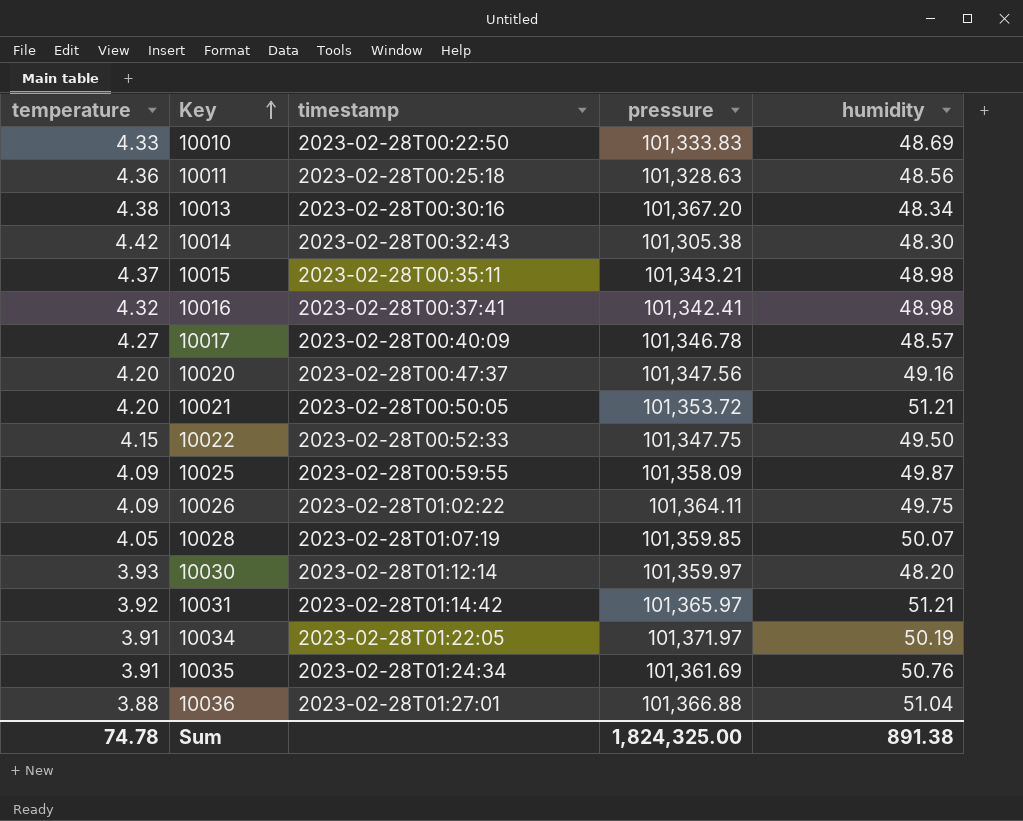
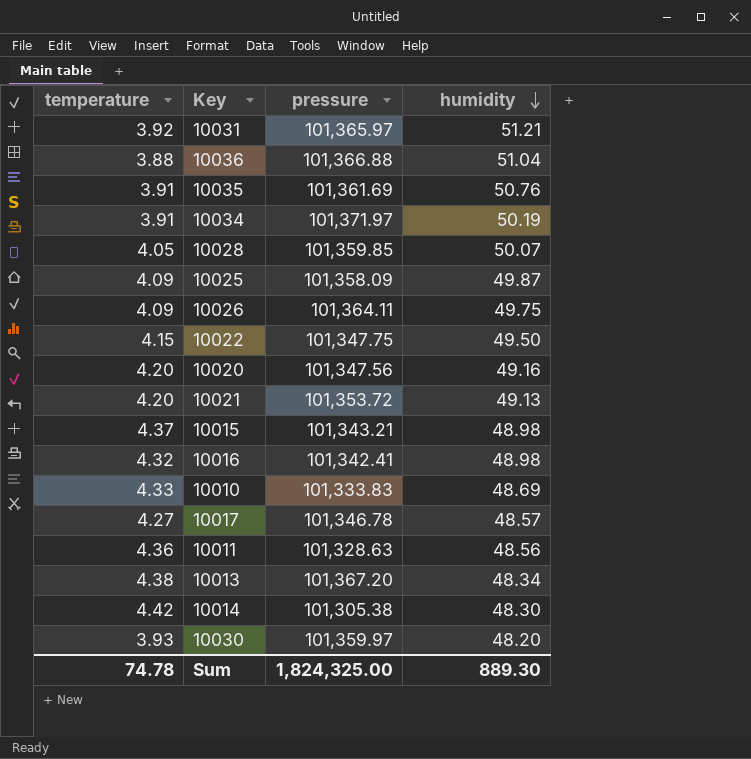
row order: Key ascending -> humidity descending
column timestamp | position: 3 -> none
10021 | humidity: 51.21 -> 49.13
Sum | humidity: 891.38 -> 889.30

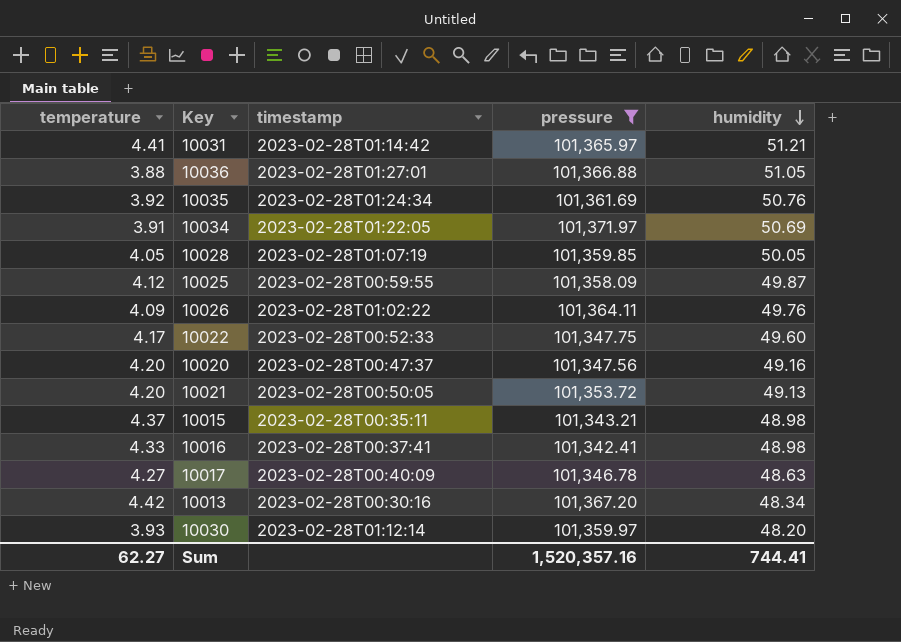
filter: none -> pressure >= 101,342.41
column timestamp | position: none -> 3
10031 | temperature: 3.92 -> 4.41
10036 | humidity: 51.04 -> 51.05
10035 | temperature: 3.91 -> 3.92
10034 | humidity: 50.19 -> 50.69
10028 | humidity: 50.07 -> 50.05
10025 | temperature: 4.09 -> 4.12
10026 | humidity: 49.75 -> 49.76
10022 | temperature: 4.15 -> 4.17
10022 | humidity: 49.50 -> 49.60
10016 | temperature: 4.32 -> 4.33
10017 | humidity: 48.57 -> 48.63
10013 | temperature: 4.38 -> 4.42
Sum | temperature: 74.78 -> 62.27
Sum | pressure: 1,824,325.00 -> 1,520,357.16
Sum | humidity: 889.30 -> 744.41

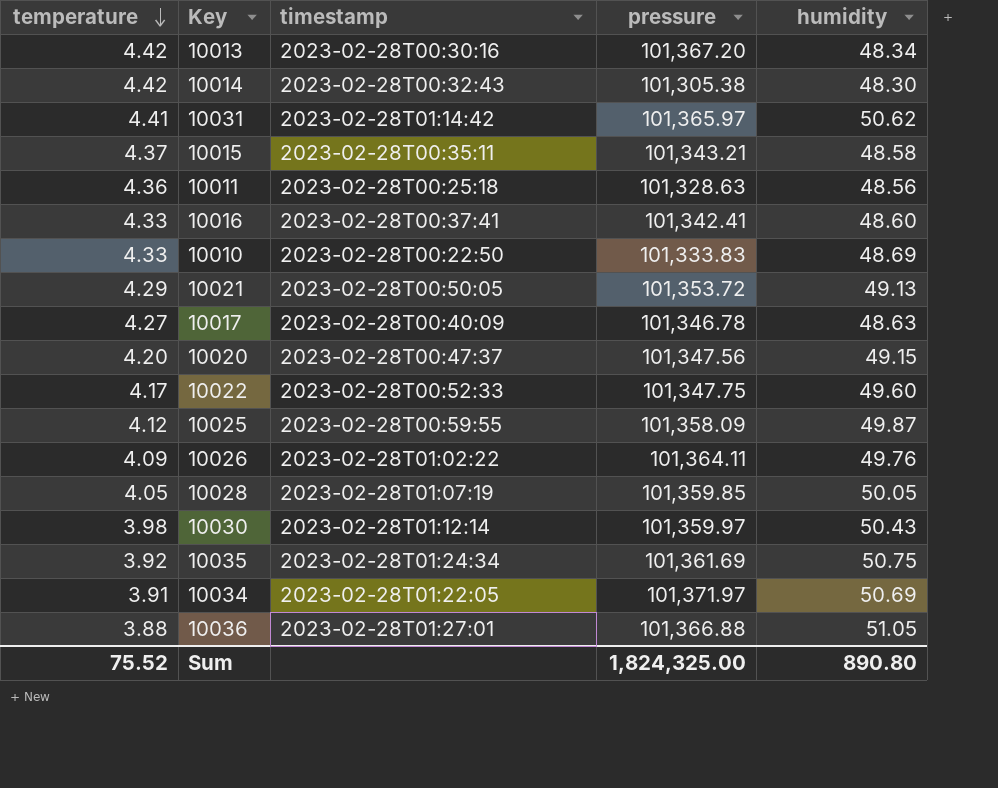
filter: pressure >= 101,342.41 -> none
row order: humidity descending -> temperature descending
10031 | humidity: 51.21 -> 50.62
10015 | humidity: 48.98 -> 48.58
10016 | humidity: 48.98 -> 48.60
10021 | temperature: 4.20 -> 4.29
10020 | humidity: 49.16 -> 49.15
10030 | temperature: 3.93 -> 3.98
10030 | humidity: 48.20 -> 50.43
10035 | humidity: 50.76 -> 50.75
Sum | temperature: 62.27 -> 75.52
Sum | pressure: 1,520,357.16 -> 1,824,325.00
Sum | humidity: 744.41 -> 890.80

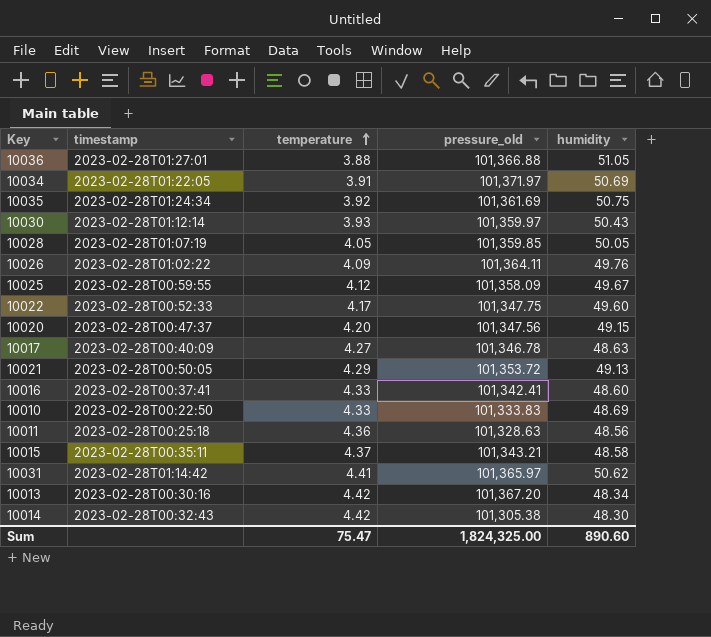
row order: temperature descending -> temperature ascending
column temperature | position: 1 -> 3
column name: pressure -> pressure_old
10030 | temperature: 3.98 -> 3.93
10025 | humidity: 49.87 -> 49.67
Sum | temperature: 75.52 -> 75.47
Sum | humidity: 890.80 -> 890.60

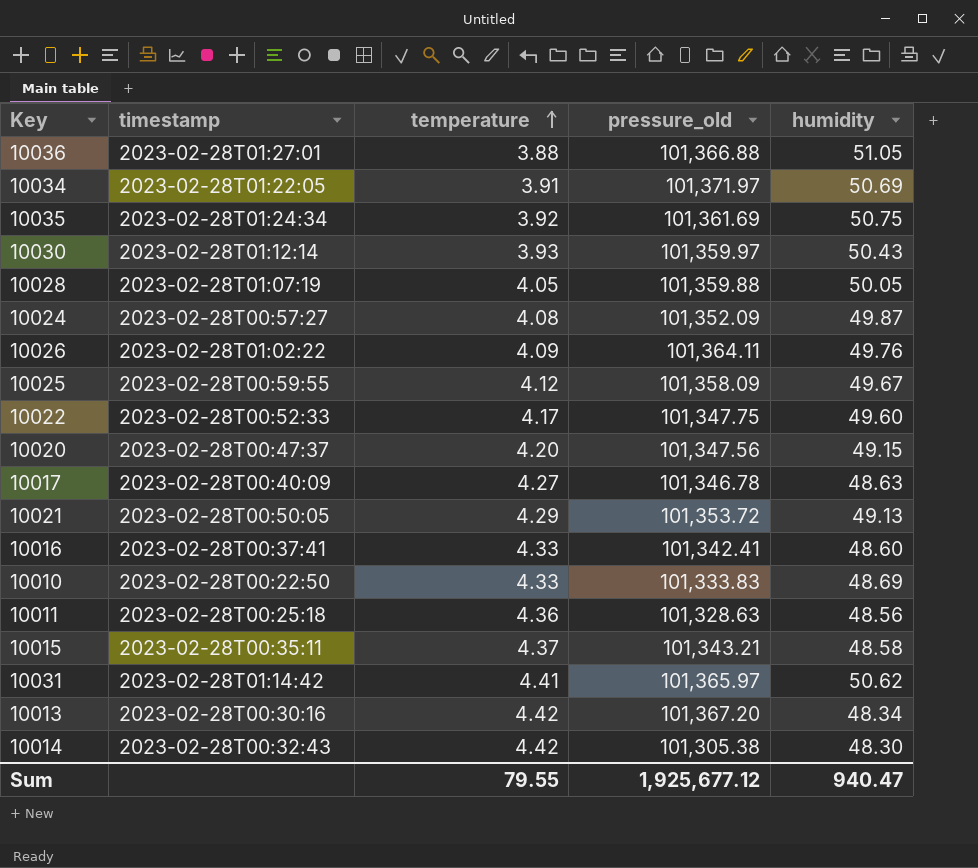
10028 | pressure_old: 101,359.85 -> 101,359.88
row 10024: none -> 2023-02-28T00:57:27 | 4.08 | 101,352.09 | 49.87
Sum | temperature: 75.47 -> 79.55
Sum | pressure_old: 1,824,325.00 -> 1,925,677.12
Sum | humidity: 890.60 -> 940.47

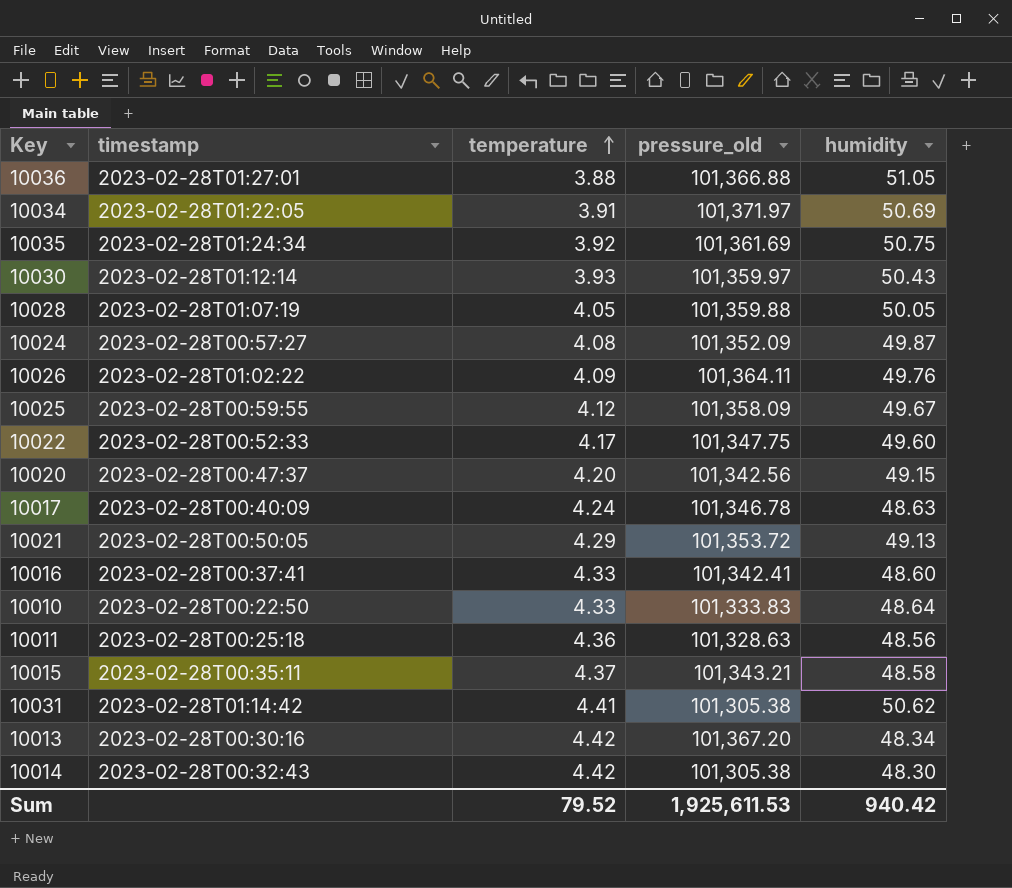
10020 | pressure_old: 101,347.56 -> 101,342.56
10017 | temperature: 4.27 -> 4.24
10010 | humidity: 48.69 -> 48.64
10031 | pressure_old: 101,365.97 -> 101,305.38
Sum | temperature: 79.55 -> 79.52
Sum | pressure_old: 1,925,677.12 -> 1,925,611.53
Sum | humidity: 940.47 -> 940.42

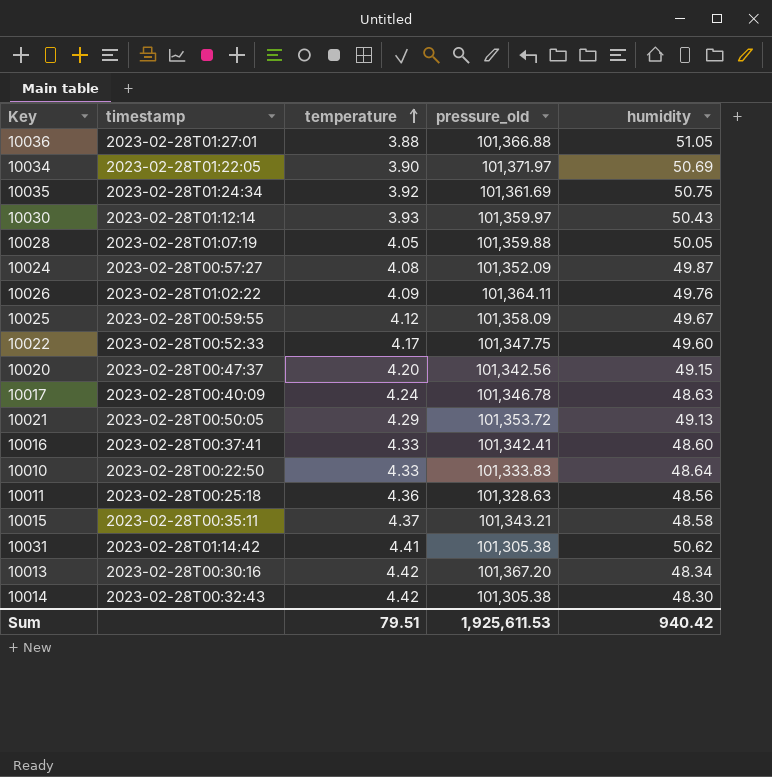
10034 | temperature: 3.91 -> 3.90
Sum | temperature: 79.52 -> 79.51

